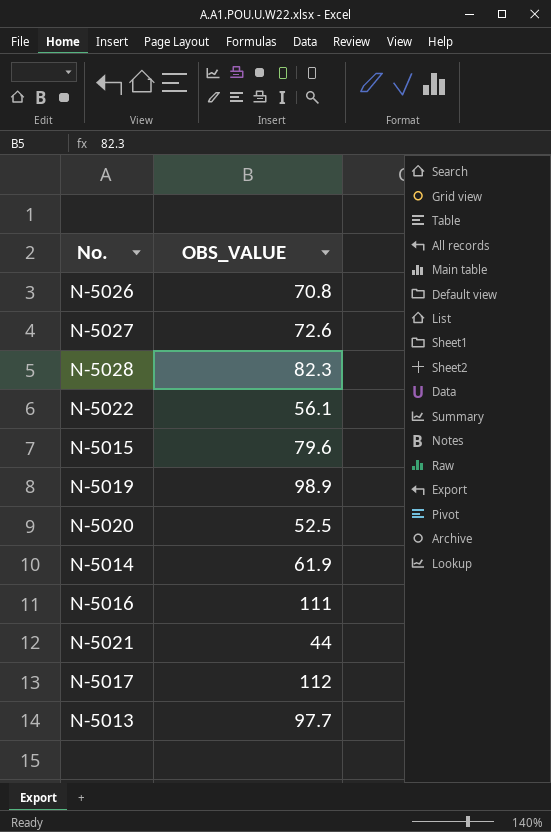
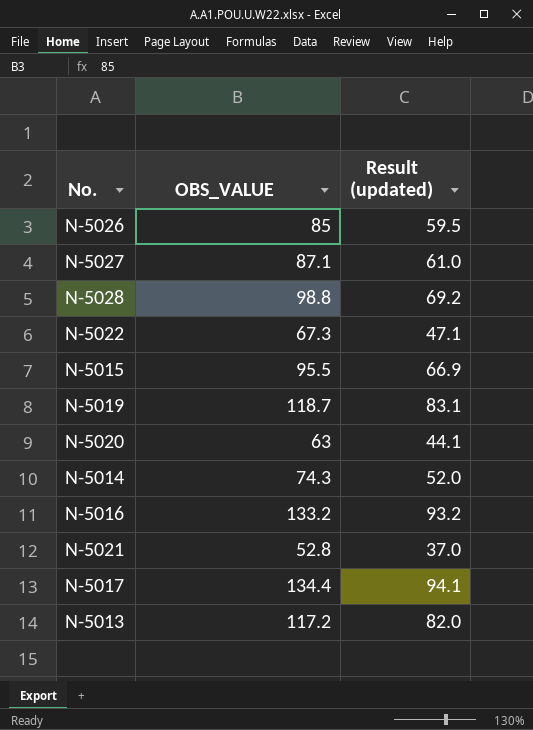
column Result (updated) | formula: none -> [OBS_VALUE] * 0.7
N-5026 | OBS_VALUE: 70.8 -> 85
N-5027 | OBS_VALUE: 72.6 -> 87.1
N-5028 | OBS_VALUE: 82.3 -> 98.8
N-5022 | OBS_VALUE: 56.1 -> 67.3
N-5015 | OBS_VALUE: 79.6 -> 95.5
N-5019 | OBS_VALUE: 98.9 -> 118.7
N-5020 | OBS_VALUE: 52.5 -> 63
N-5014 | OBS_VALUE: 61.9 -> 74.3
N-5016 | OBS_VALUE: 111 -> 133.2
N-5021 | OBS_VALUE: 44 -> 52.8
N-5017 | OBS_VALUE: 112 -> 134.4
N-5013 | OBS_VALUE: 97.7 -> 117.2

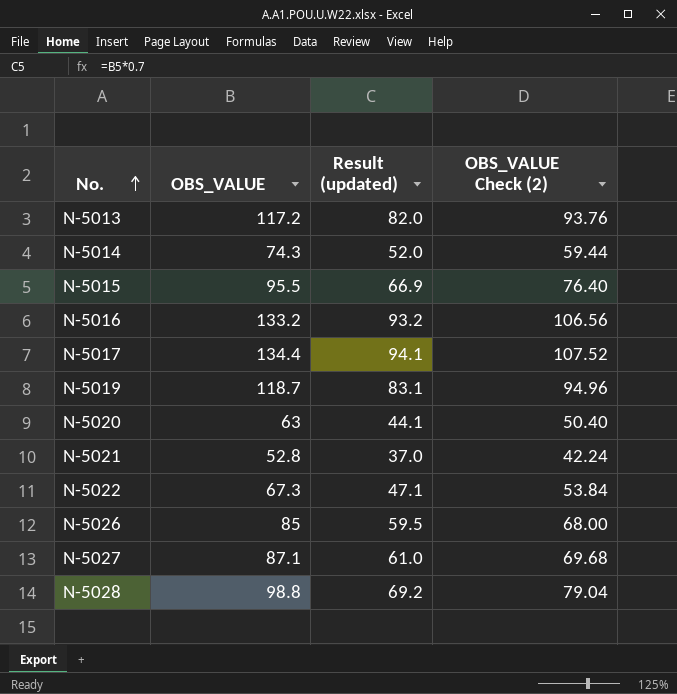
row order: none -> No. ascending
column OBS_VALUE Check (2) | formula: none -> [OBS_VALUE] * 0.8

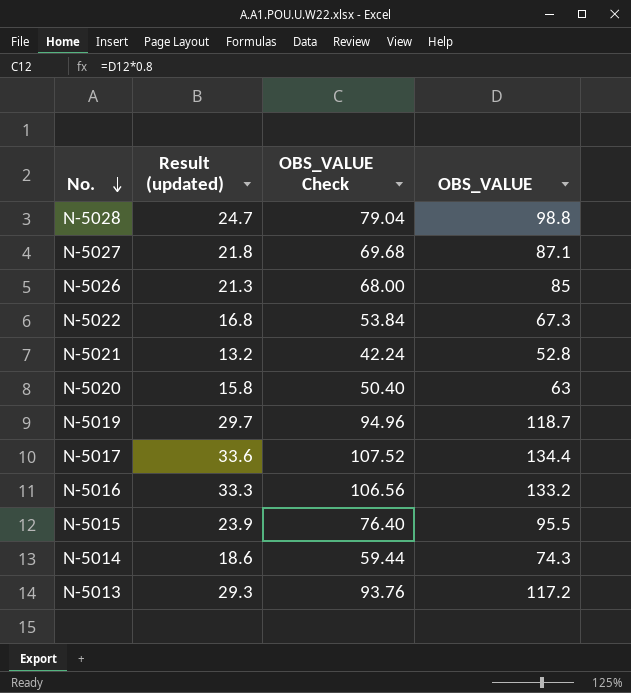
row order: No. ascending -> No. descending
column Result (updated) | formula: [OBS_VALUE] * 0.7 -> [OBS_VALUE] * 0.25
column name: OBS_VALUE Check (2) -> OBS_VALUE Check
column OBS_VALUE | position: 2 -> 4

